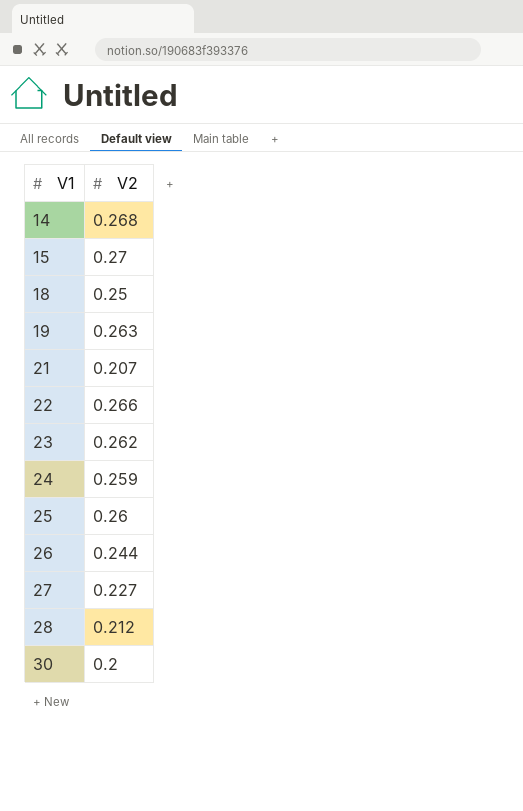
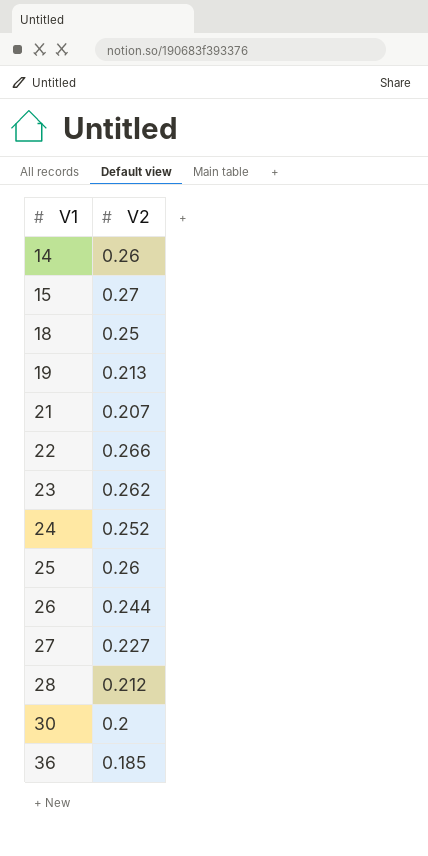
14 | V2: 0.268 -> 0.26
19 | V2: 0.263 -> 0.213
24 | V2: 0.259 -> 0.252
row 36: none -> 0.185

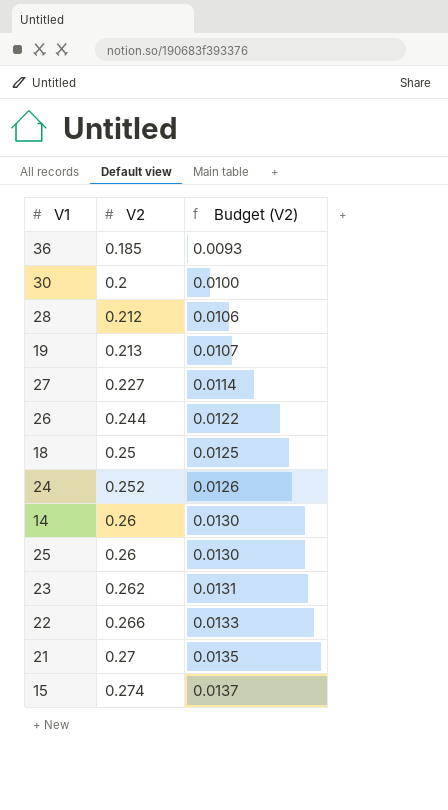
row order: V1 ascending -> V2 ascending
column Budget (V2) | formula: none -> [V2] * 0.05
21 | V2: 0.207 -> 0.27
15 | V2: 0.27 -> 0.274

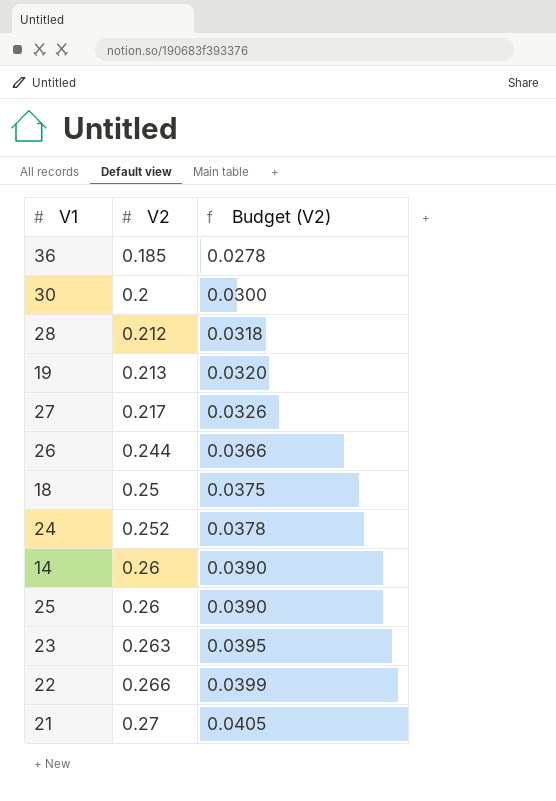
column Budget (V2) | formula: [V2] * 0.05 -> [V2] * 0.15
row 15: 0.274 | 0.0137 -> none
27 | V2: 0.227 -> 0.217
23 | V2: 0.262 -> 0.263

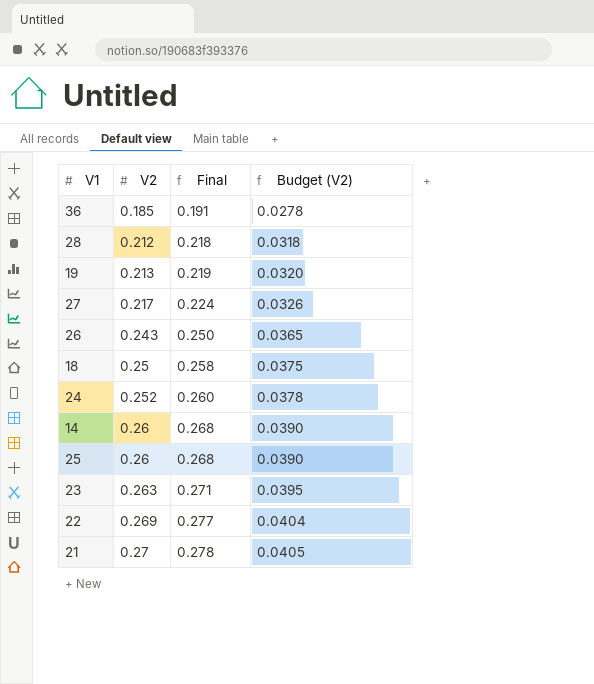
column Final | formula: none -> [V2] * 1.03
row 30: 0.2 | 0.0300 -> none
26 | V2: 0.244 -> 0.243
26 | Budget (V2): 0.0366 -> 0.0365
22 | V2: 0.266 -> 0.269
22 | Budget (V2): 0.0399 -> 0.0404

